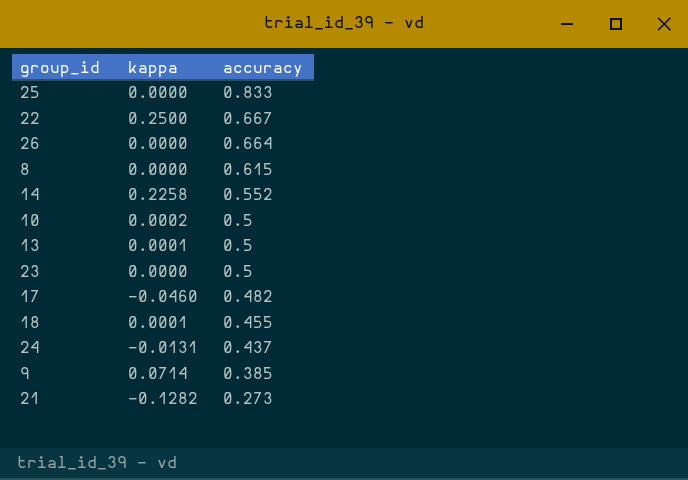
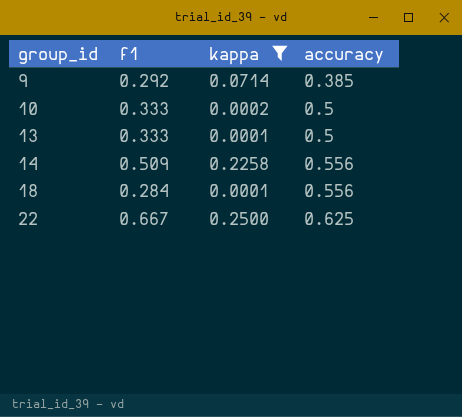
filter: none -> kappa >= 0.0001
row order: accuracy descending -> group_id ascending
column f1 | position: none -> 2
14 | accuracy: 0.552 -> 0.556
18 | accuracy: 0.455 -> 0.556
22 | accuracy: 0.667 -> 0.625

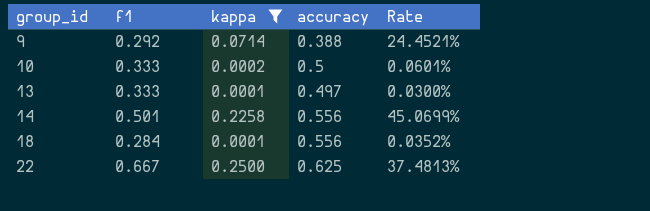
column Rate | formula: none -> [kappa] / [f1]
9 | accuracy: 0.385 -> 0.388
13 | accuracy: 0.5 -> 0.497
14 | f1: 0.509 -> 0.501

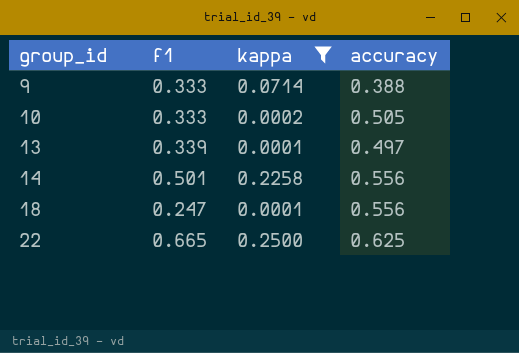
column Rate | formula: [kappa] / [f1] -> none
9 | f1: 0.292 -> 0.333
10 | accuracy: 0.5 -> 0.505
13 | f1: 0.333 -> 0.339
18 | f1: 0.284 -> 0.247
22 | f1: 0.667 -> 0.665

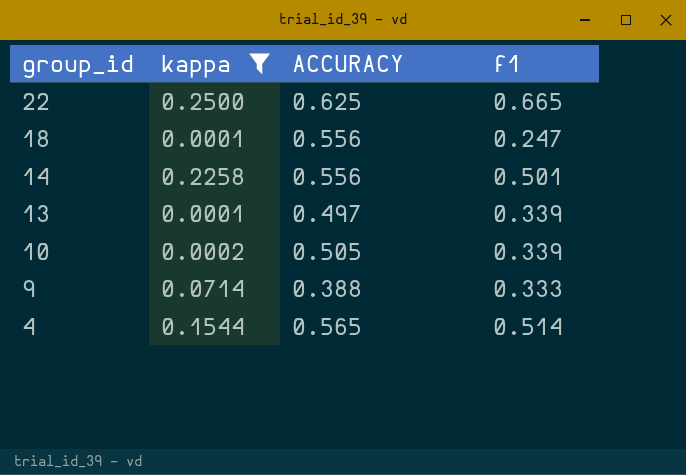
row order: group_id ascending -> group_id descending
column name: accuracy -> ACCURACY
column f1 | position: 2 -> 4
10 | f1: 0.333 -> 0.339
row 4: none -> 0.1544 | 0.565 | 0.514

